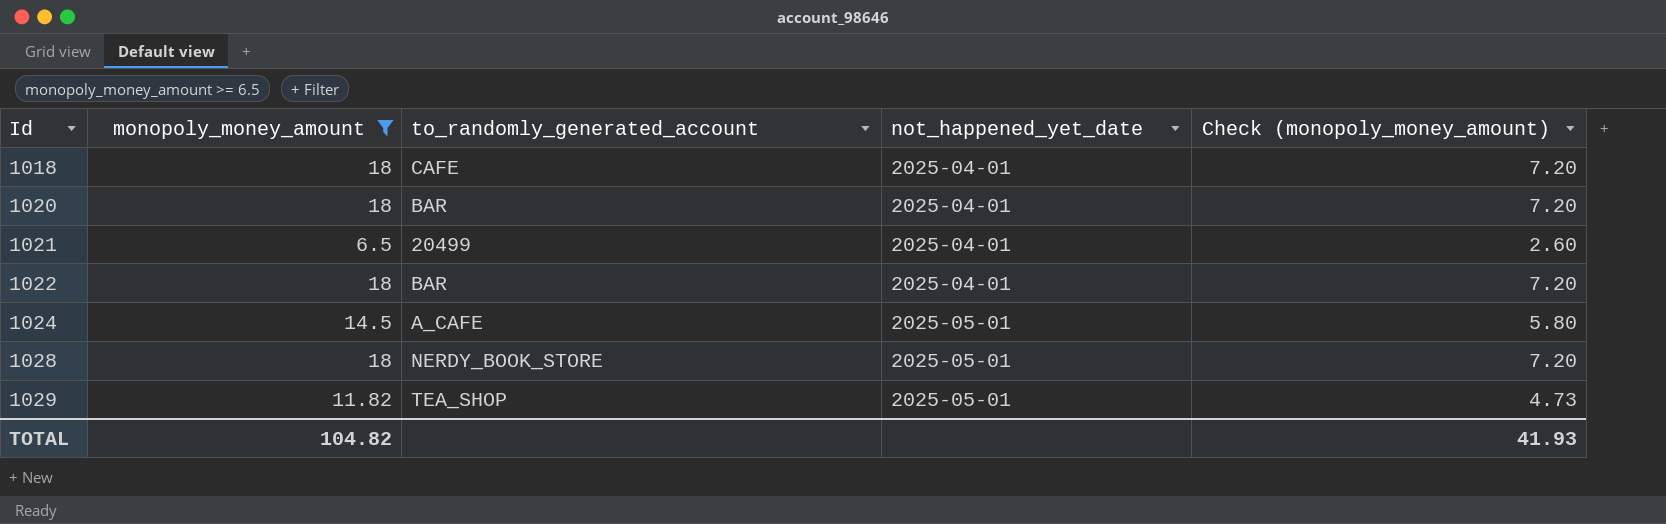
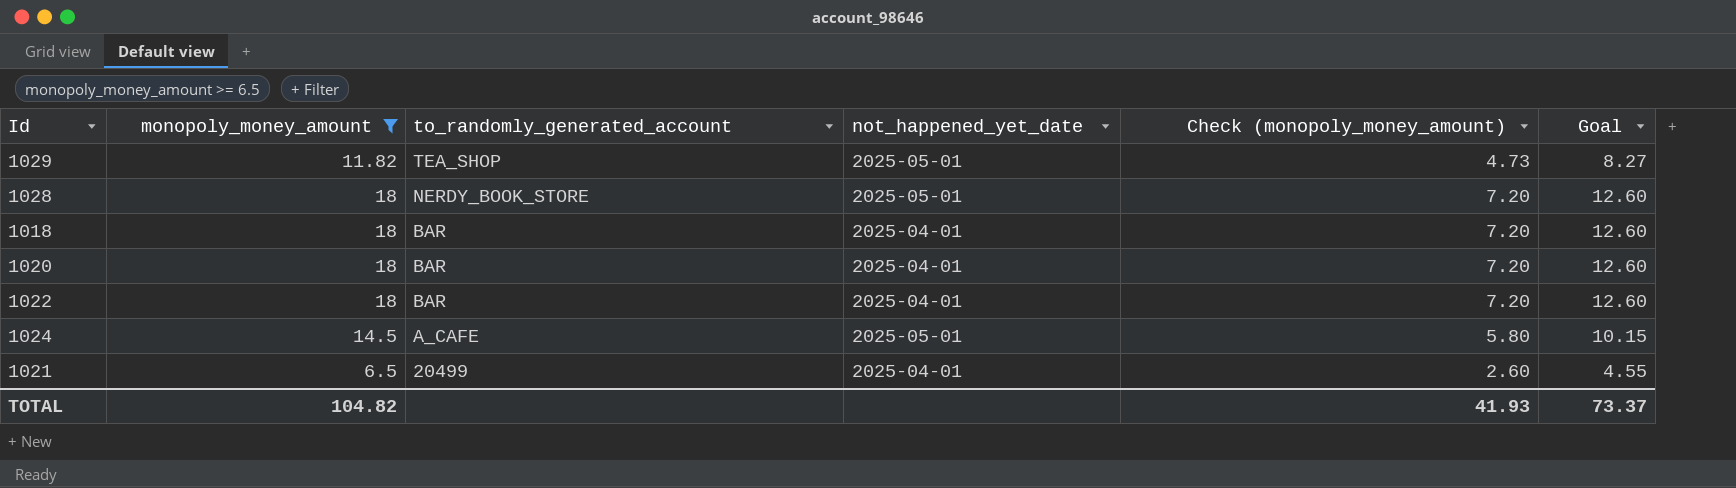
row order: Id ascending -> to_randomly_generated_account descending
column Goal | formula: none -> [monopoly_money_amount] * 0.7
1018 | to_randomly_generated_account: CAFE -> BAR

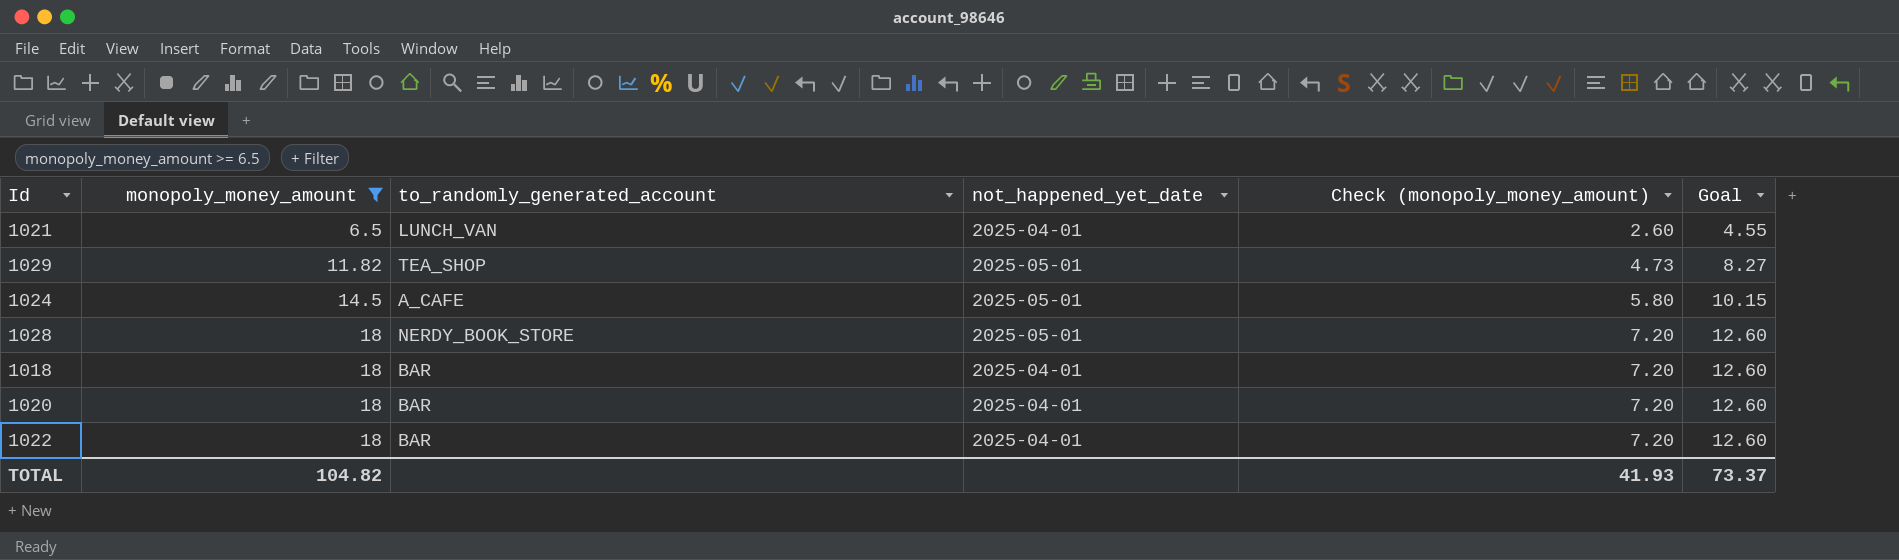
row order: to_randomly_generated_account descending -> monopoly_money_amount ascending
1021 | to_randomly_generated_account: 20499 -> LUNCH_VAN

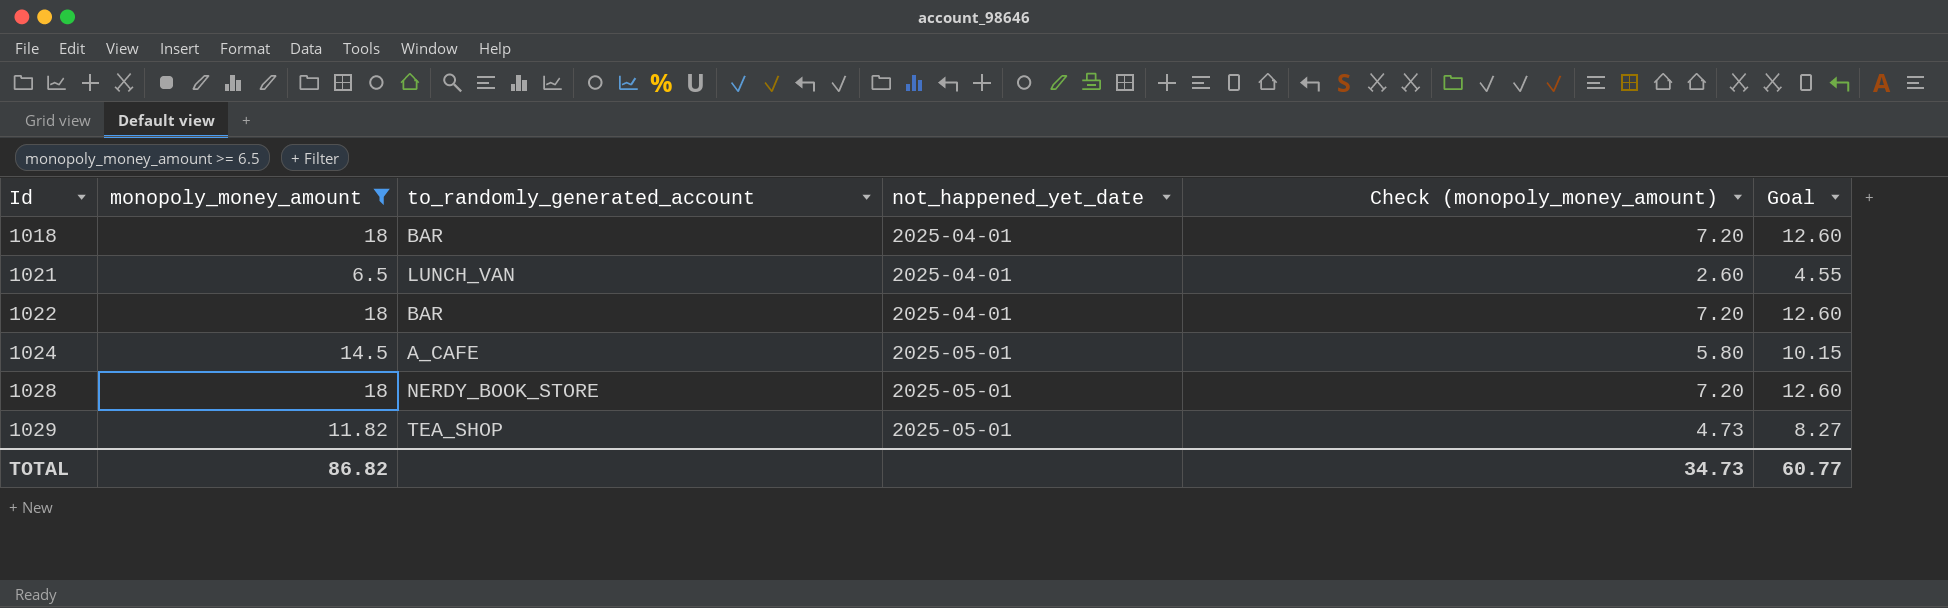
row order: monopoly_money_amount ascending -> Id ascending
row 1020: 18 | BAR | 2025-04-01 | 7.20 | 12.60 -> none
TOTAL | monopoly_money_amount: 104.82 -> 86.82
TOTAL | Check (monopoly_money_amount): 41.93 -> 34.73
TOTAL | Goal: 73.37 -> 60.77

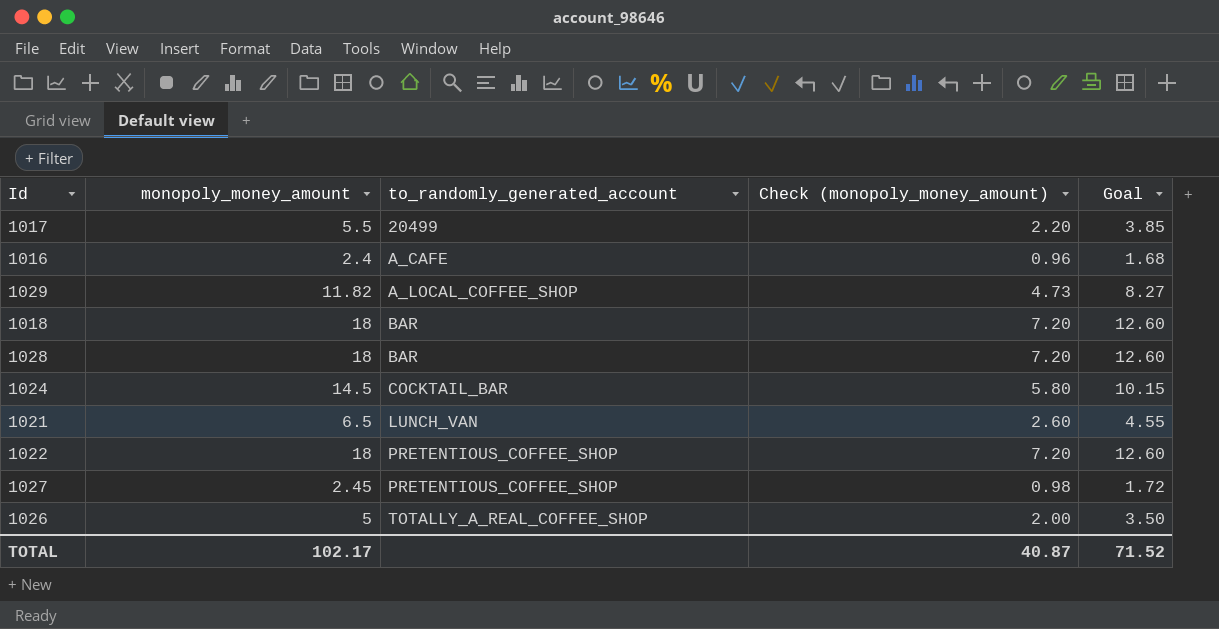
filter: monopoly_money_amount >= 6.5 -> none
row order: Id ascending -> to_randomly_generated_account ascending
column not_happened_yet_date | position: 4 -> none
1029 | to_randomly_generated_account: TEA_SHOP -> A_LOCAL_COFFEE_SHOP
1028 | to_randomly_generated_account: NERDY_BOOK_STORE -> BAR
1024 | to_randomly_generated_account: A_CAFE -> COCKTAIL_BAR
1022 | to_randomly_generated_account: BAR -> PRETENTIOUS_COFFEE_SHOP
TOTAL | monopoly_money_amount: 86.82 -> 102.17
TOTAL | Check (monopoly_money_amount): 34.73 -> 40.87
TOTAL | Goal: 60.77 -> 71.52

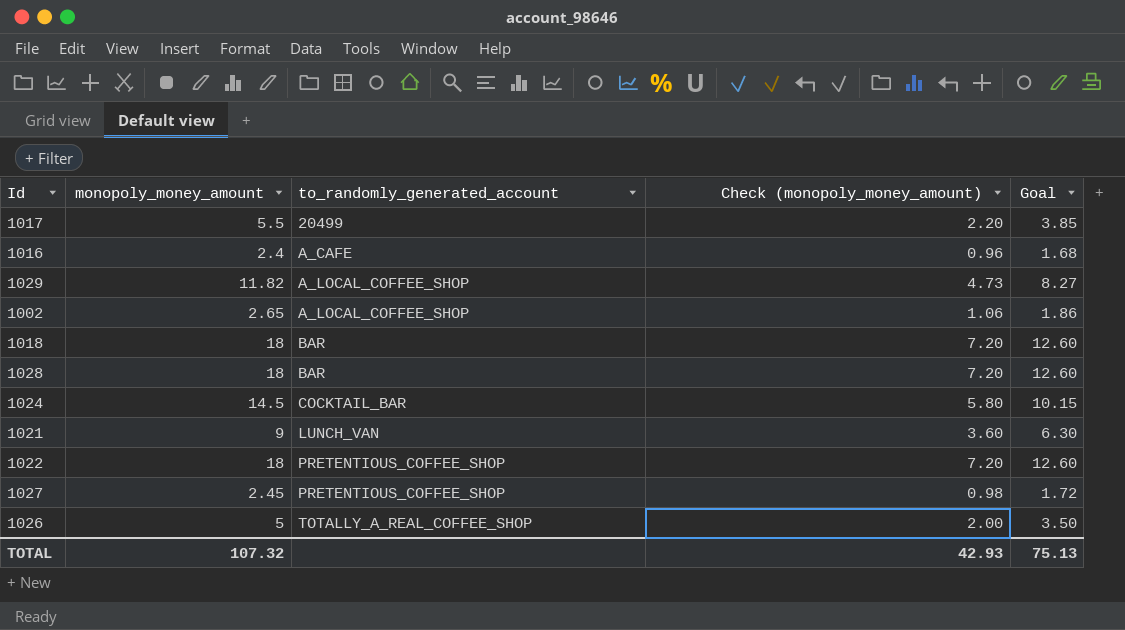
row 1002: none -> 2.65 | A_LOCAL_COFFEE_SHOP | 1.06 | 1.86
1021 | monopoly_money_amount: 6.5 -> 9
1021 | Check (monopoly_money_amount): 2.60 -> 3.60
1021 | Goal: 4.55 -> 6.30
TOTAL | monopoly_money_amount: 102.17 -> 107.32
TOTAL | Check (monopoly_money_amount): 40.87 -> 42.93
TOTAL | Goal: 71.52 -> 75.13

